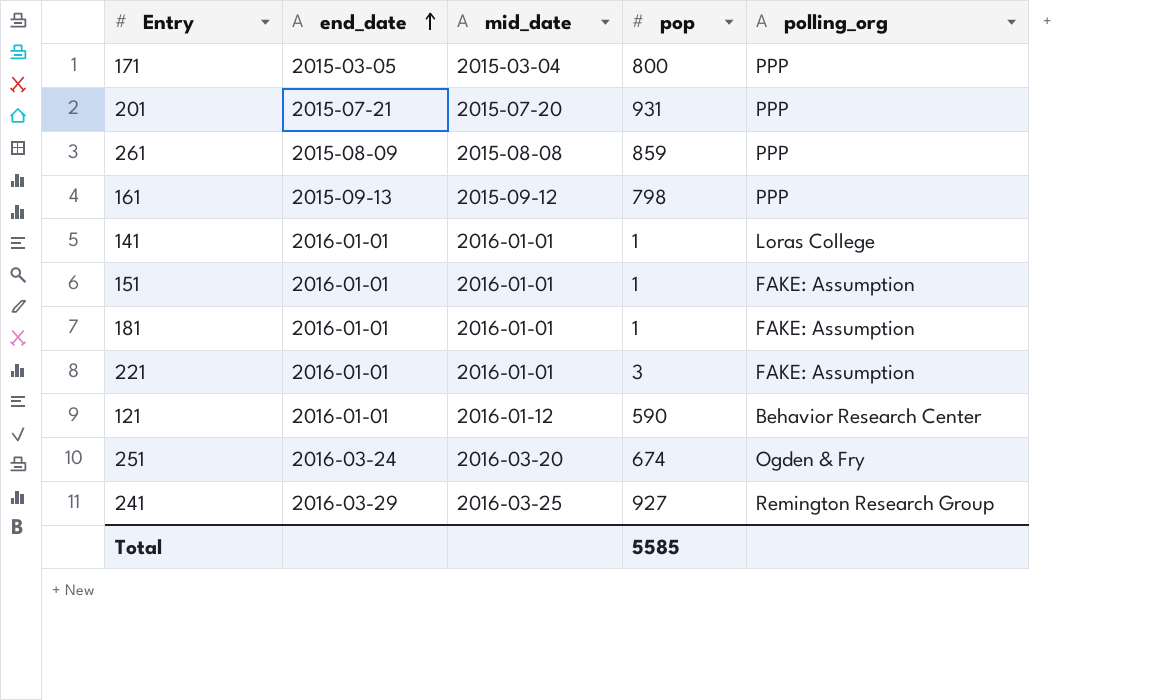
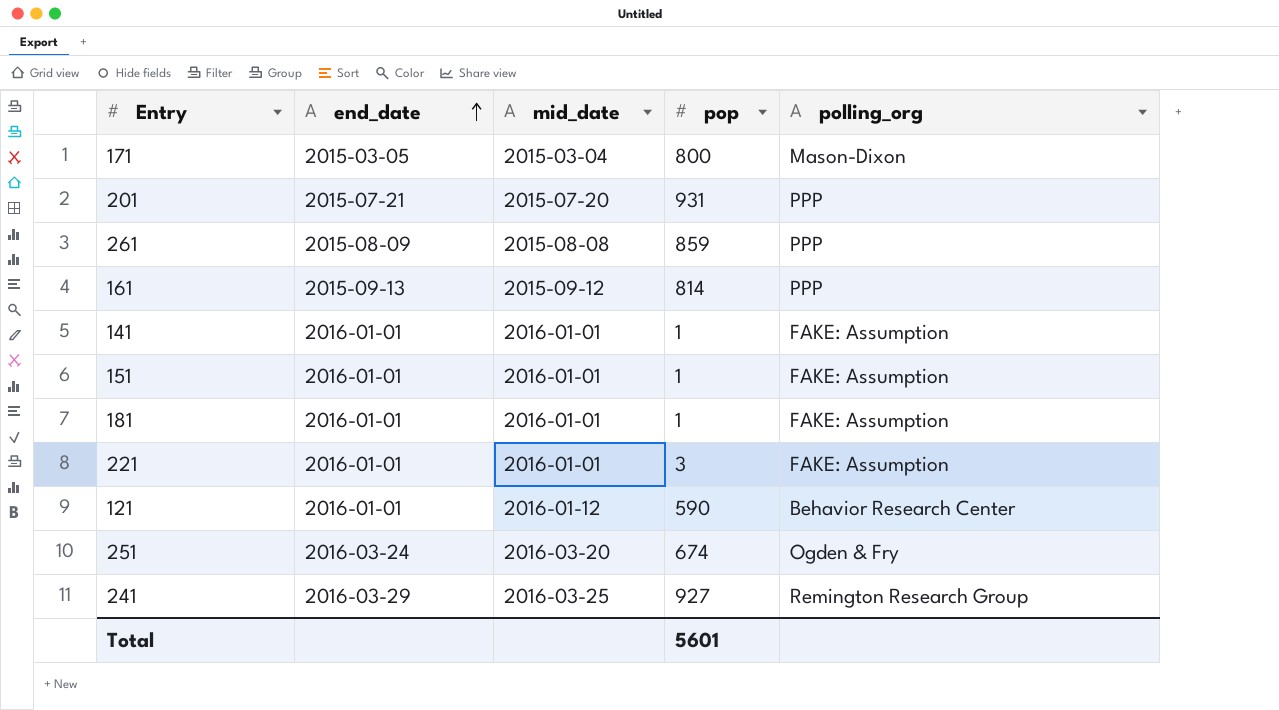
171 | polling_org: PPP -> Mason-Dixon
161 | pop: 798 -> 814
141 | polling_org: Loras College -> FAKE: Assumption
Total | pop: 5585 -> 5601

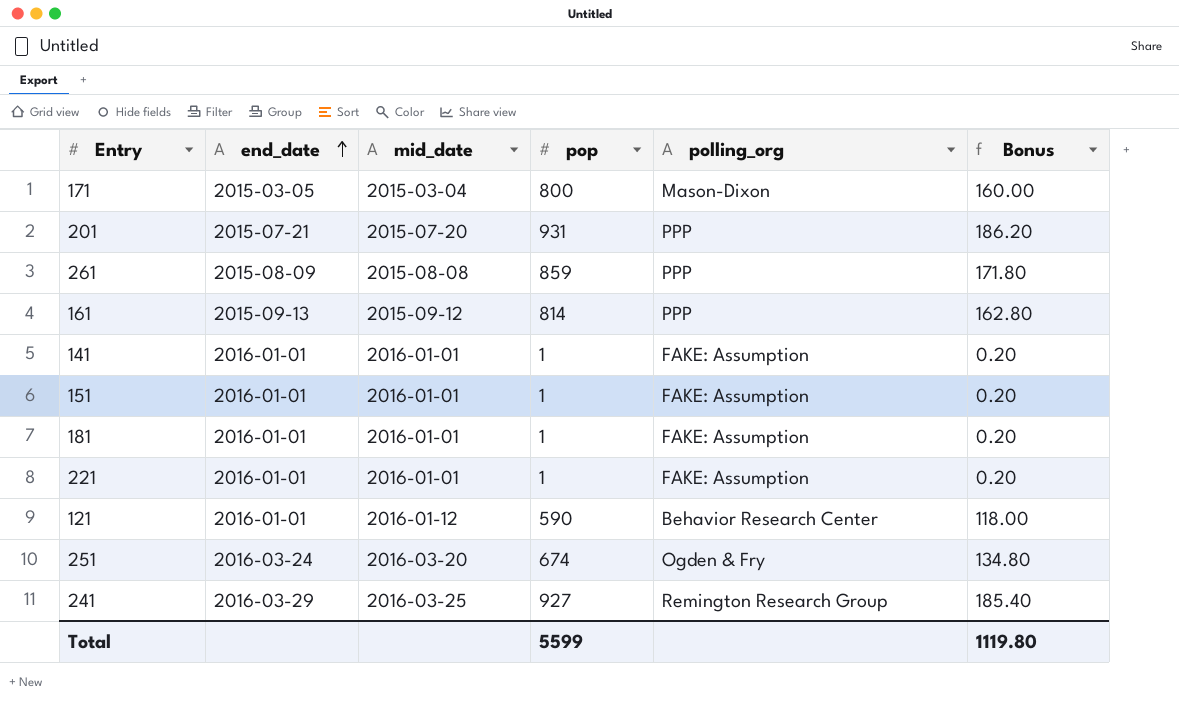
column Bonus | formula: none -> [pop] * 0.2
221 | pop: 3 -> 1
Total | pop: 5601 -> 5599

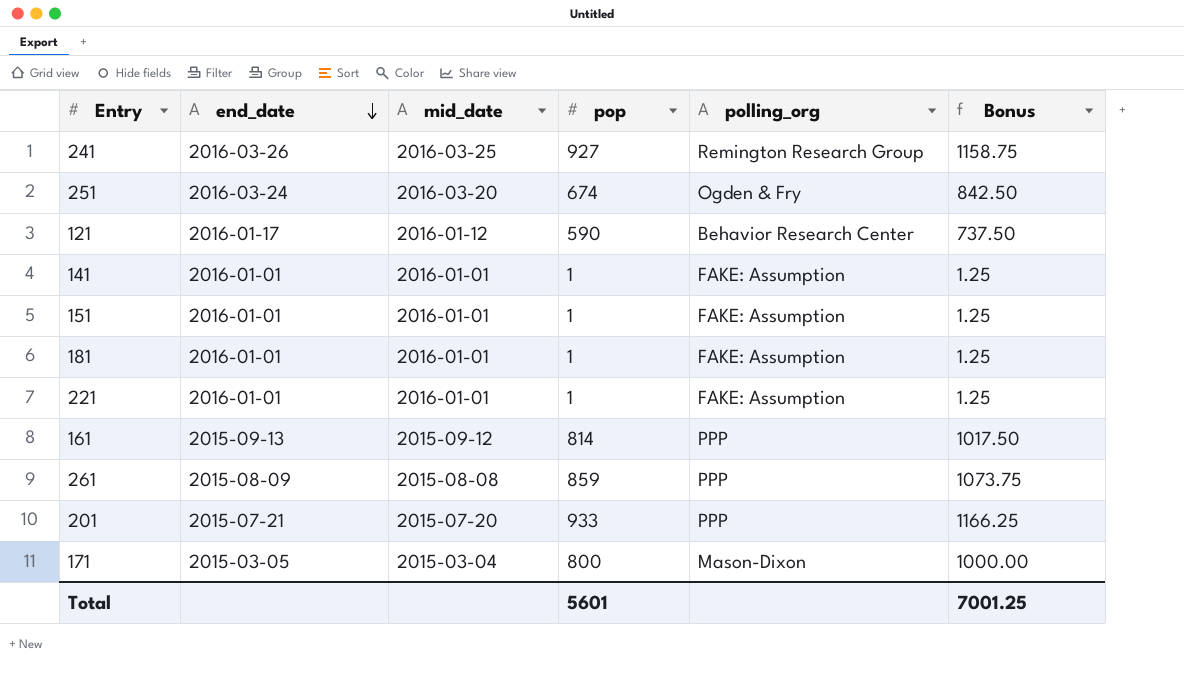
row order: end_date ascending -> end_date descending
column Bonus | formula: [pop] * 0.2 -> [pop] * 1.25
241 | end_date: 2016-03-29 -> 2016-03-26
121 | end_date: 2016-01-01 -> 2016-01-17
201 | pop: 931 -> 933
Total | pop: 5599 -> 5601
Total | Bonus: 1119.80 -> 7001.25

